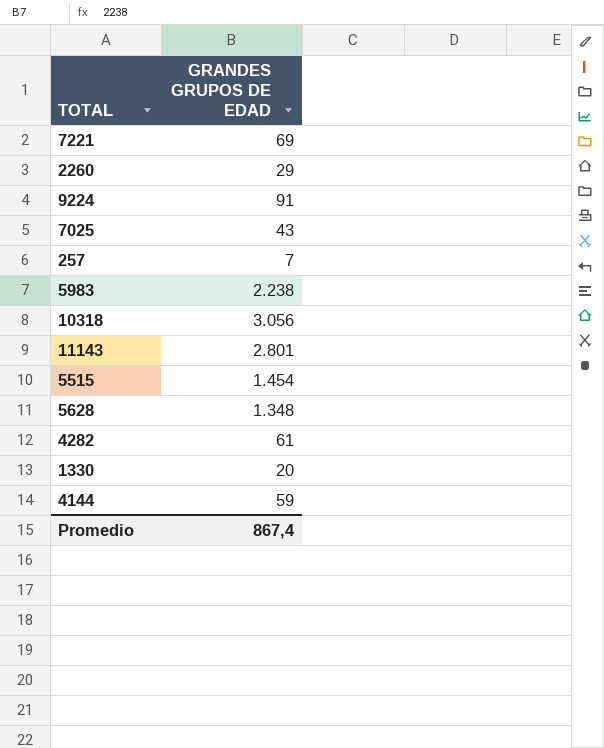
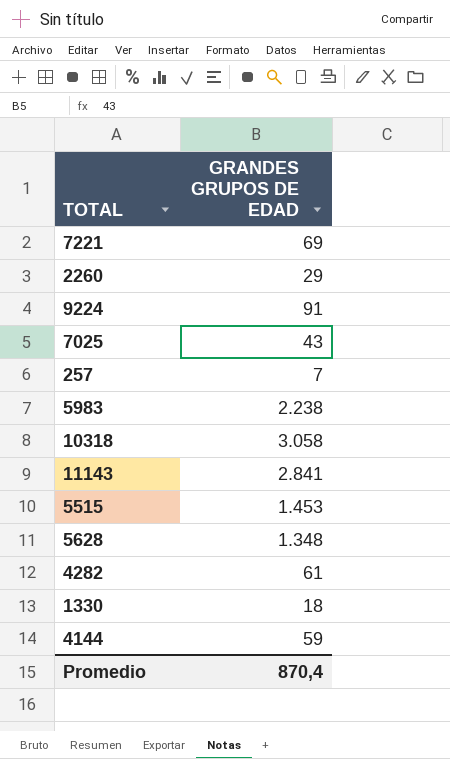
10318 | GRANDES GRUPOS DE EDAD: 3.056 -> 3.058
11143 | GRANDES GRUPOS DE EDAD: 2.801 -> 2.841
5515 | GRANDES GRUPOS DE EDAD: 1.454 -> 1.453
1330 | GRANDES GRUPOS DE EDAD: 20 -> 18
Promedio | GRANDES GRUPOS DE EDAD: 867,4 -> 870,4

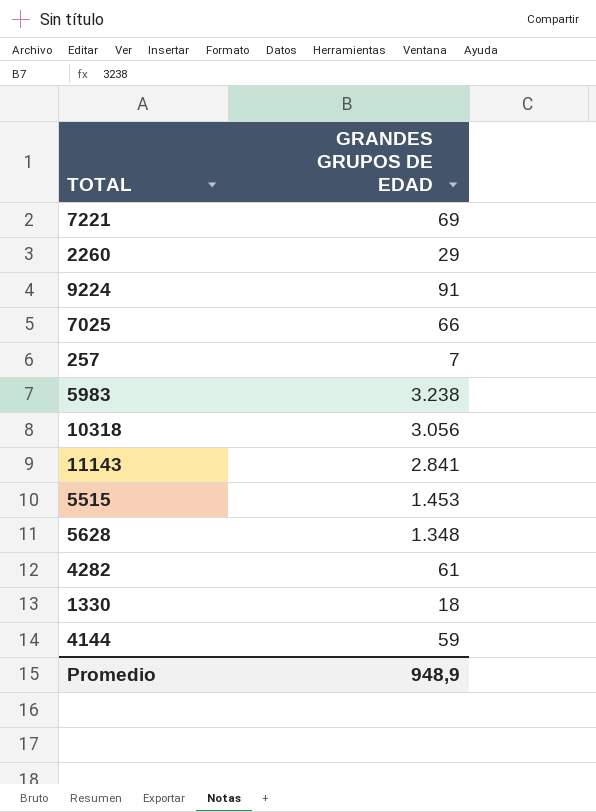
7025 | GRANDES GRUPOS DE EDAD: 43 -> 66
5983 | GRANDES GRUPOS DE EDAD: 2.238 -> 3.238
10318 | GRANDES GRUPOS DE EDAD: 3.058 -> 3.056
Promedio | GRANDES GRUPOS DE EDAD: 870,4 -> 948,9

